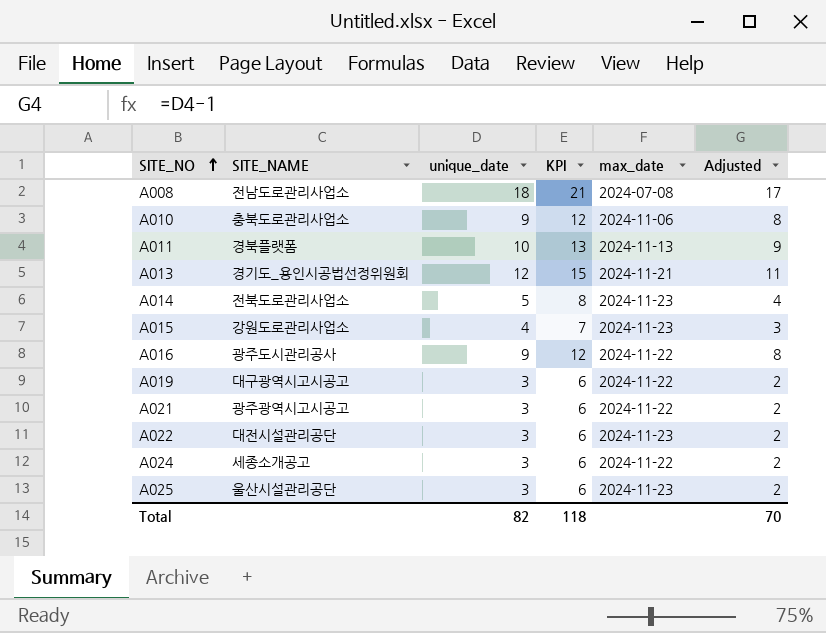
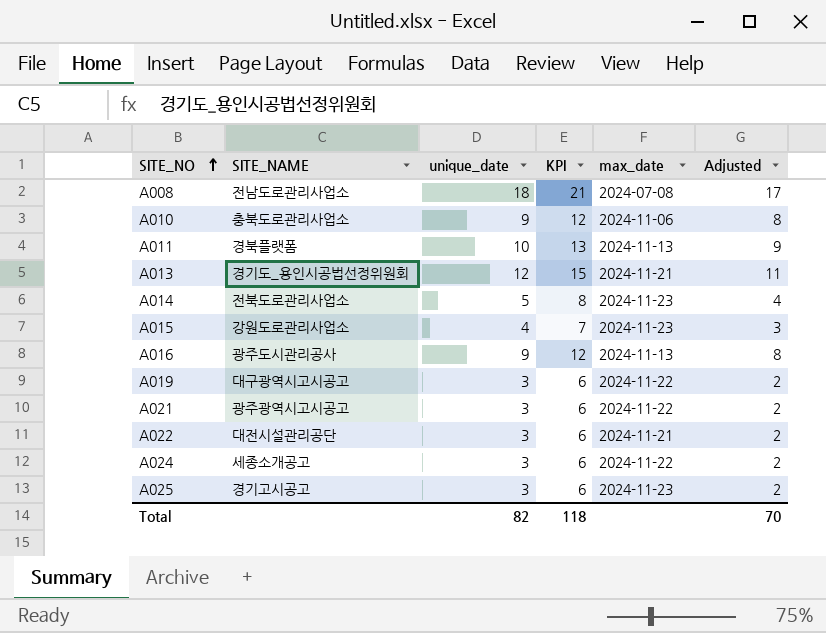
A016 | max_date: 2024-11-22 -> 2024-11-13
A022 | max_date: 2024-11-23 -> 2024-11-21
A025 | SITE_NAME: 울산시설관리공단 -> 경기고시공고

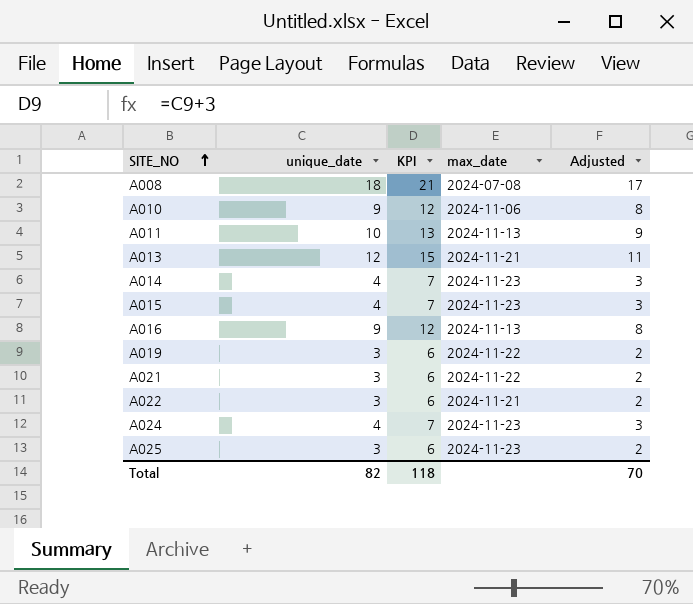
column SITE_NAME | position: 2 -> none
A014 | unique_date: 5 -> 4
A014 | KPI: 8 -> 7
A014 | Adjusted: 4 -> 3
A024 | unique_date: 3 -> 4
A024 | KPI: 6 -> 7
A024 | max_date: 2024-11-22 -> 2024-11-23
A024 | Adjusted: 2 -> 3

